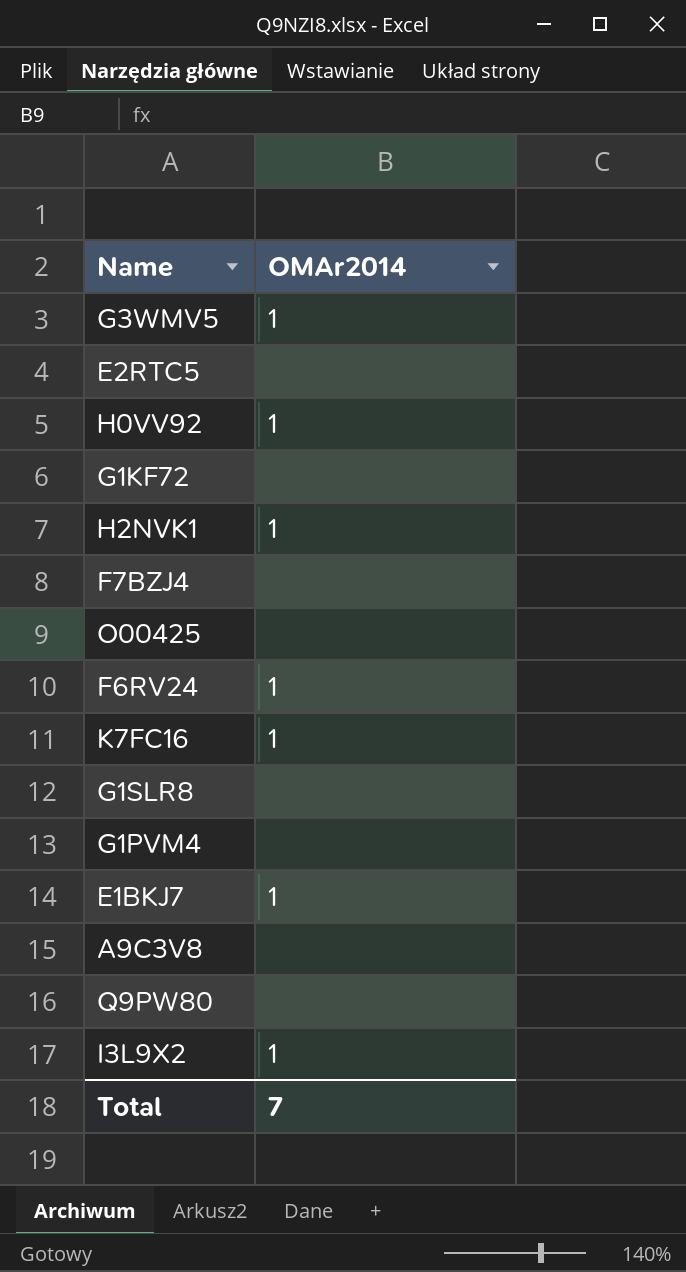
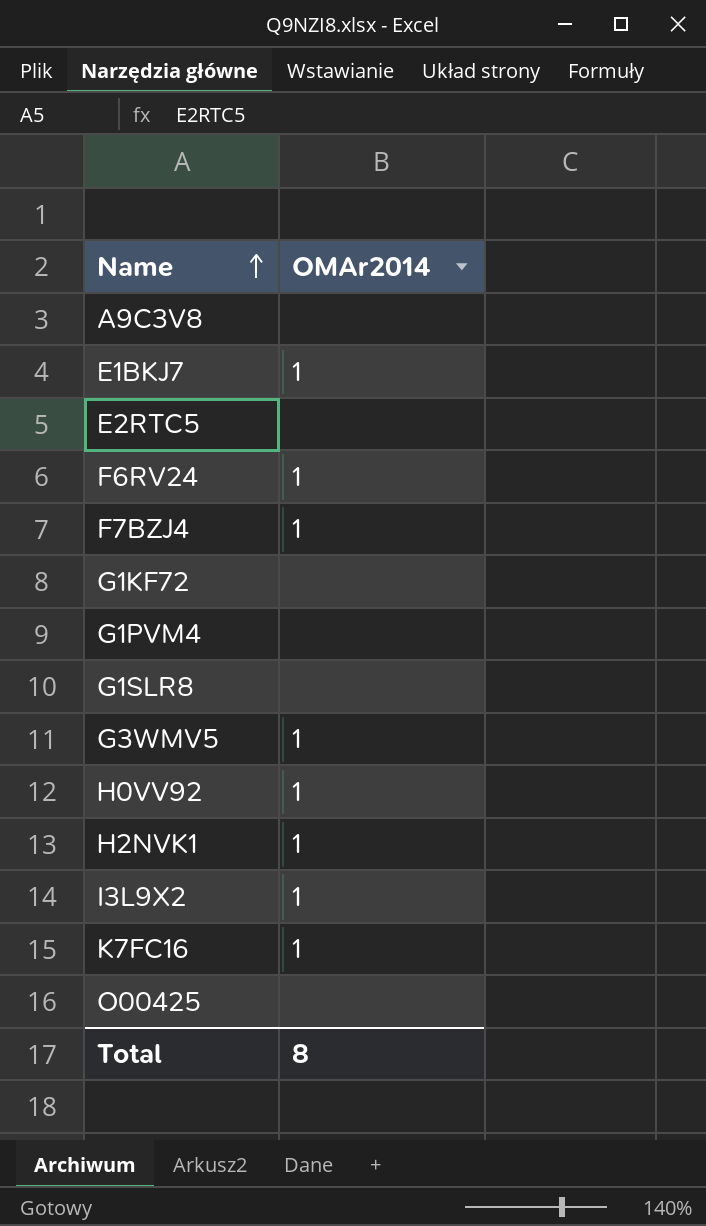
row order: none -> Name ascending
row Q9PW80: none -> none
F7BZJ4 | OMAr2014: none -> 1
Total | OMAr2014: 7 -> 8

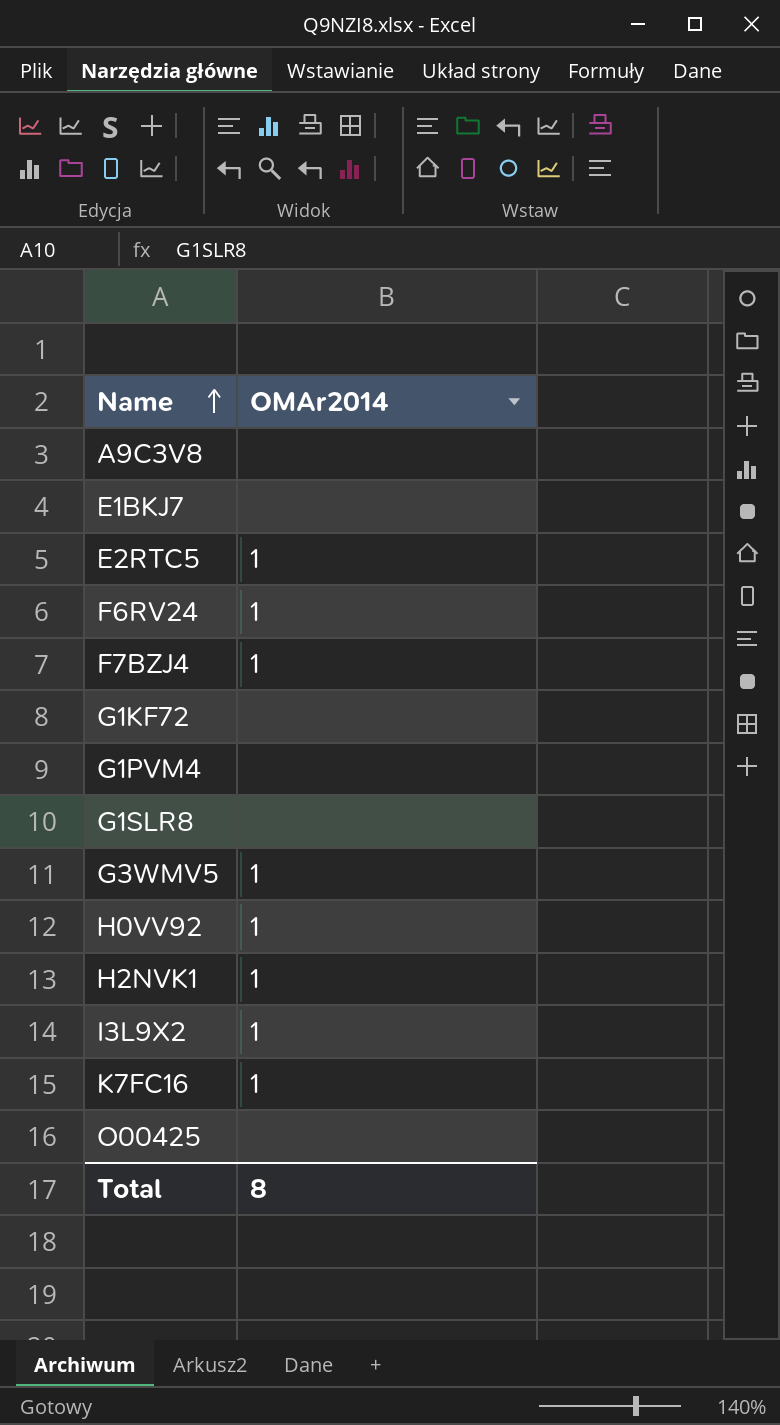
E1BKJ7 | OMAr2014: 1 -> none
E2RTC5 | OMAr2014: none -> 1

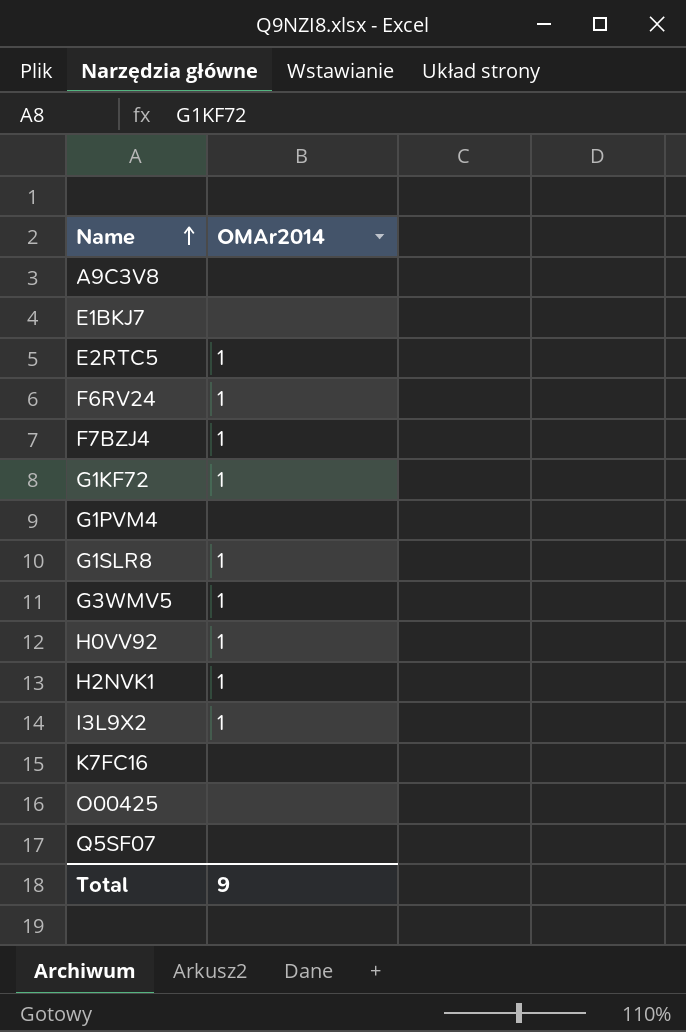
G1KF72 | OMAr2014: none -> 1
G1SLR8 | OMAr2014: none -> 1
K7FC16 | OMAr2014: 1 -> none
row Q5SF07: none -> none
Total | OMAr2014: 8 -> 9

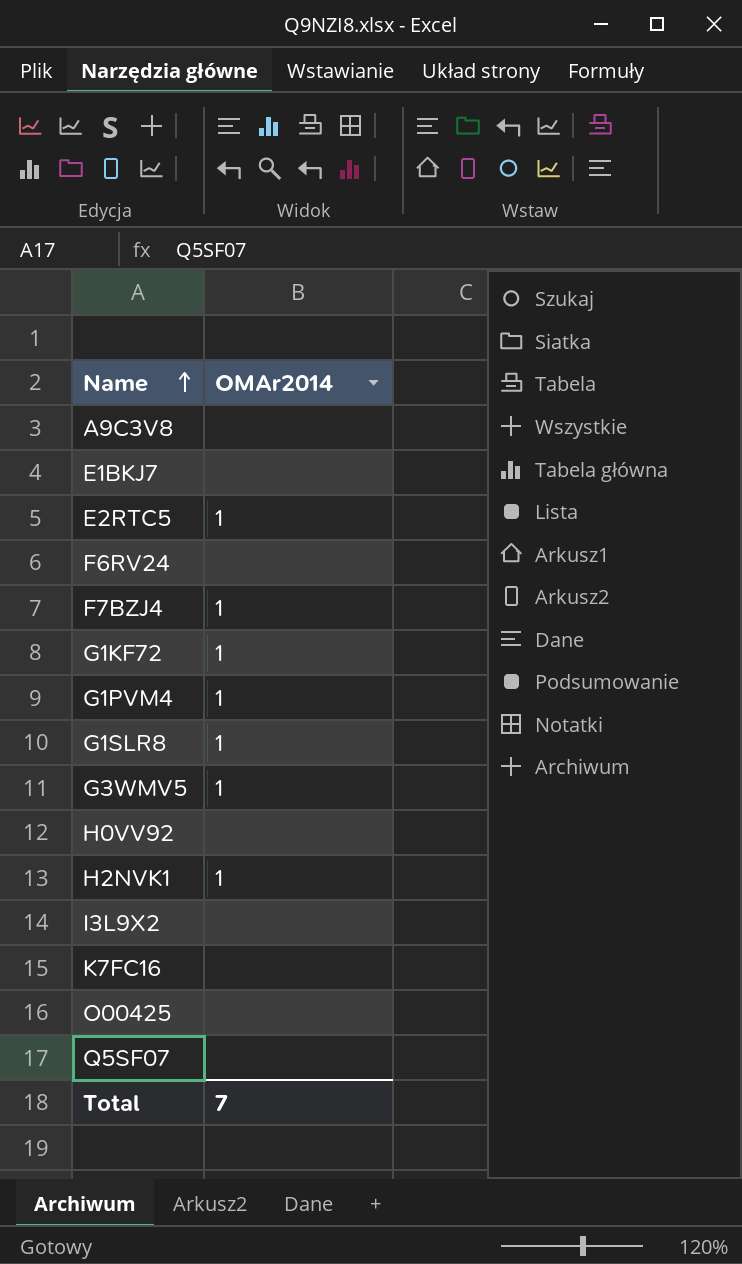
F6RV24 | OMAr2014: 1 -> none
G1PVM4 | OMAr2014: none -> 1
H0VV92 | OMAr2014: 1 -> none
I3L9X2 | OMAr2014: 1 -> none
Total | OMAr2014: 9 -> 7

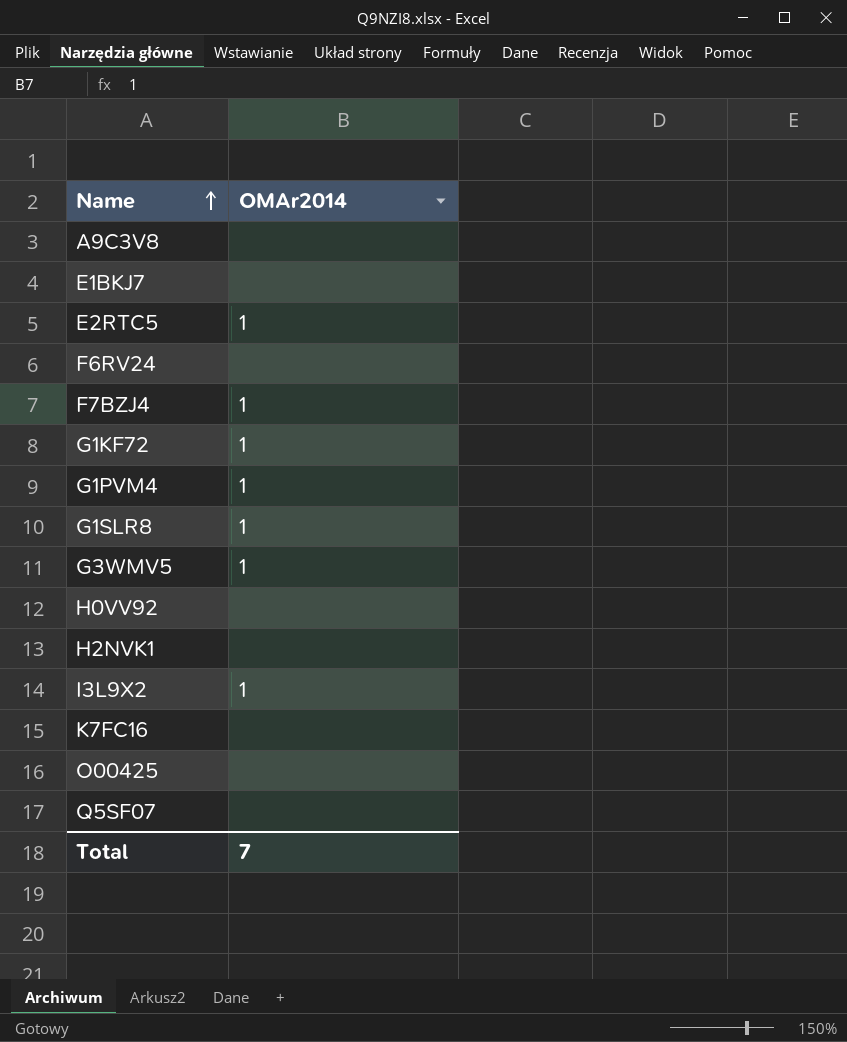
H2NVK1 | OMAr2014: 1 -> none
I3L9X2 | OMAr2014: none -> 1

